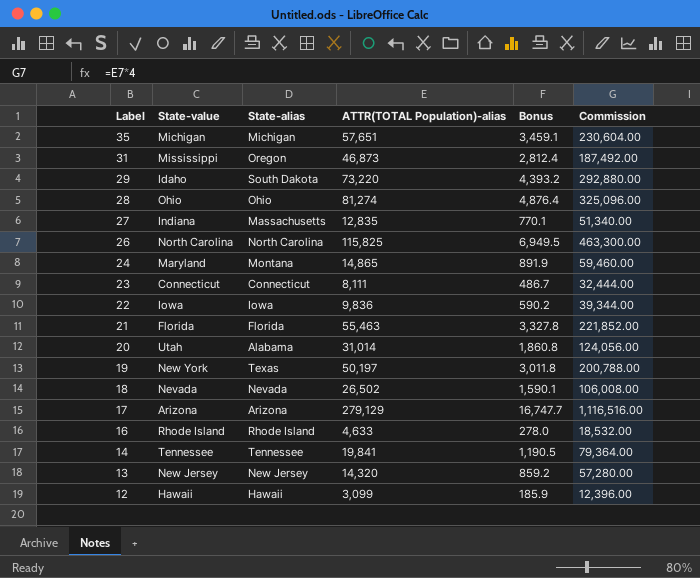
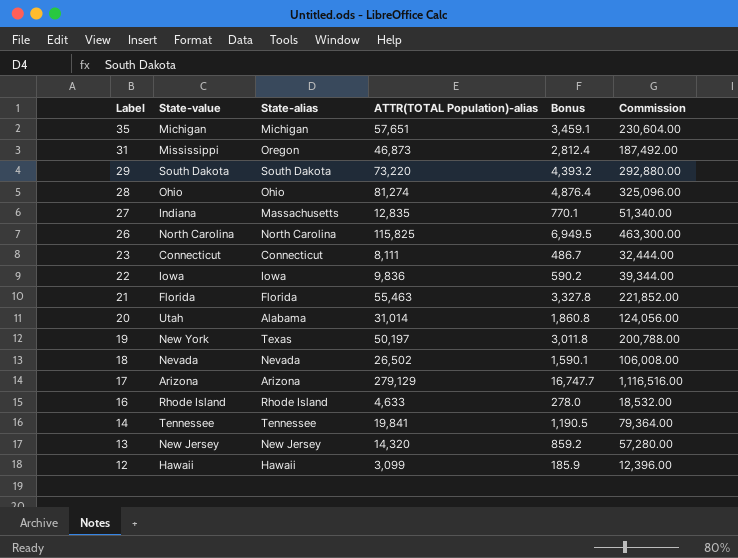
row 24: Maryland | Montana | 14,865 | 891.9 | 59,460.00 -> none
29 | State-value: Idaho -> South Dakota

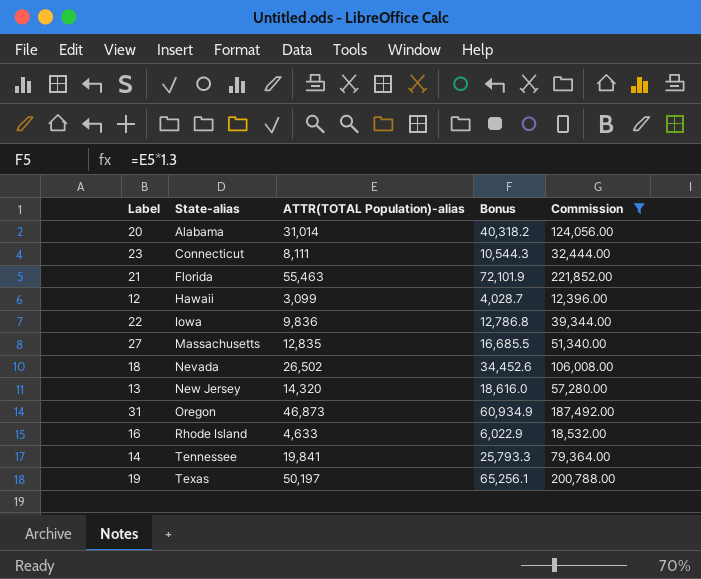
filter: none -> Commission <= 221,852.00
row order: Label descending -> State-alias ascending
column State-value | position: 2 -> none
column Bonus | formula: [ATTR(TOTAL Population)-alias] * 0.06 -> [ATTR(TOTAL Population)-alias] * 1.3

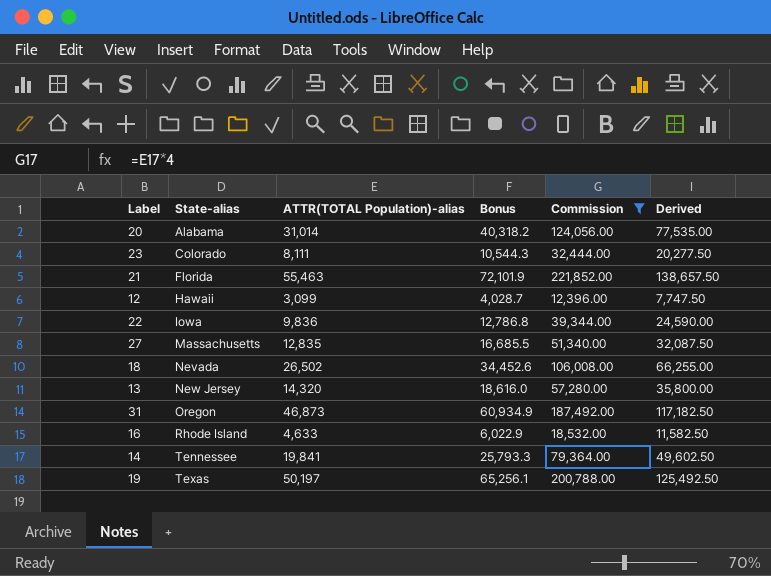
column Derived | formula: none -> [ATTR(TOTAL Population)-alias] * 2.5
23 | State-alias: Connecticut -> Colorado

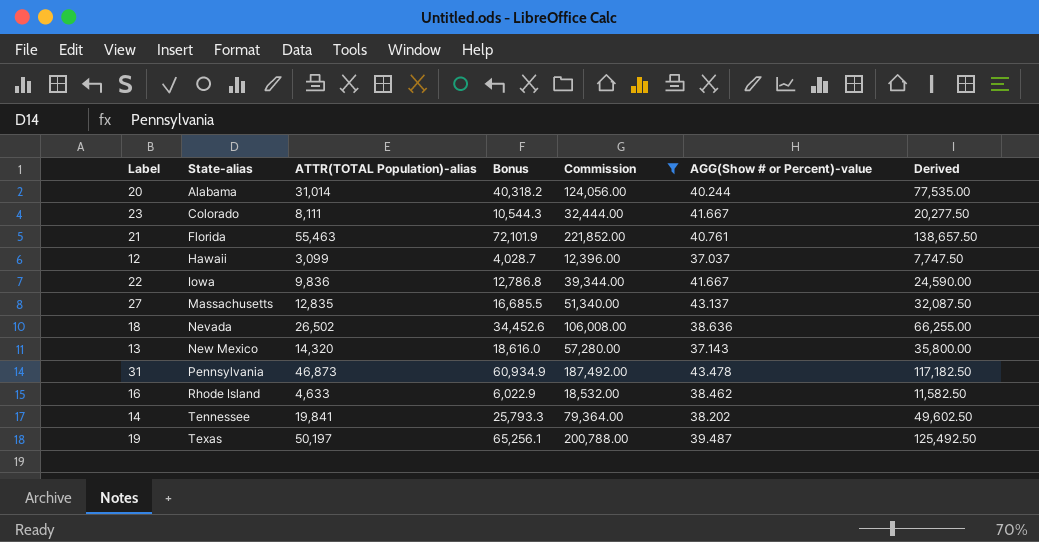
column AGG(Show # or Percent)-value | position: none -> 6
13 | State-alias: New Jersey -> New Mexico
31 | State-alias: Oregon -> Pennsylvania

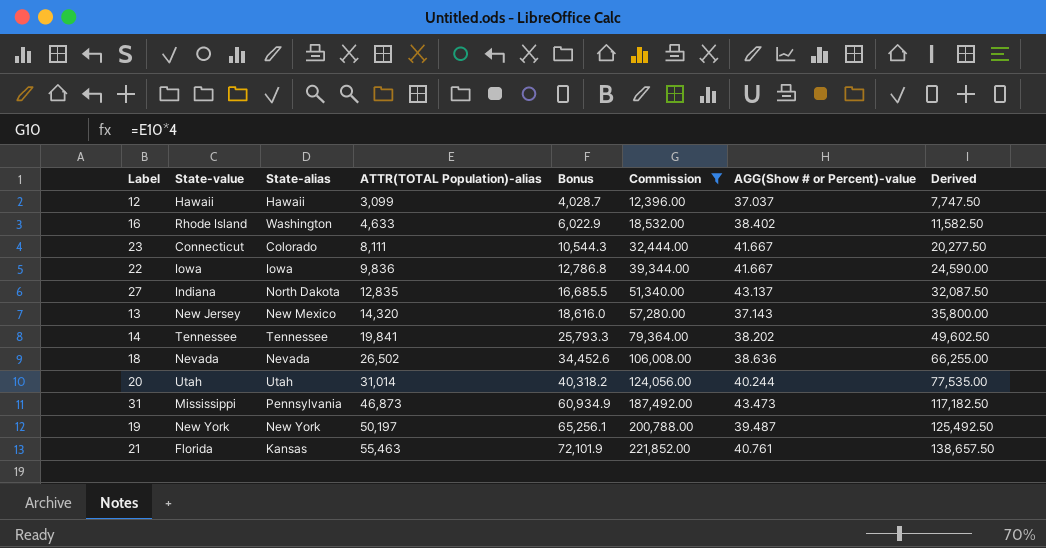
row order: State-alias ascending -> ATTR(TOTAL Population)-alias ascending
column State-value | position: none -> 2
16 | State-alias: Rhode Island -> Washington
16 | AGG(Show # or Percent)-value: 38.462 -> 38.402
27 | State-alias: Massachusetts -> North Dakota
20 | State-alias: Alabama -> Utah
31 | AGG(Show # or Percent)-value: 43.478 -> 43.473
19 | State-alias: Texas -> New York
21 | State-alias: Florida -> Kansas

